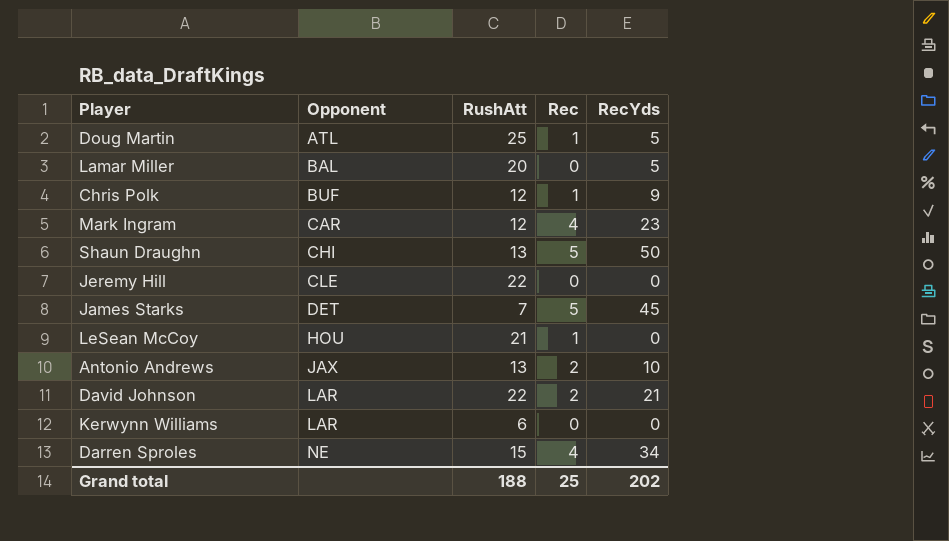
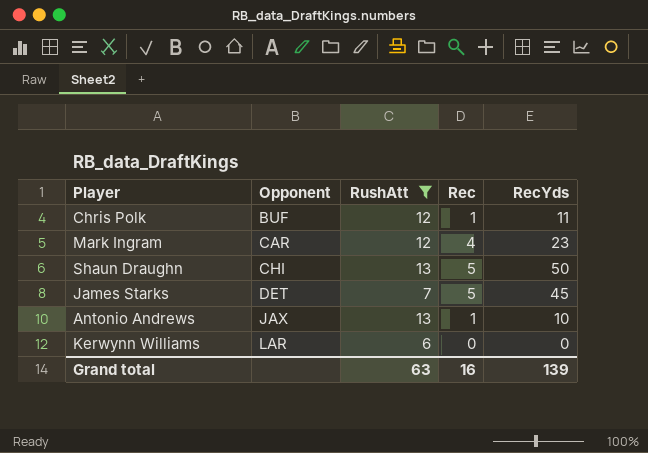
filter: none -> RushAtt <= 13
Chris Polk | RecYds: 9 -> 11
Antonio Andrews | Rec: 2 -> 1
Grand total | RushAtt: 188 -> 63
Grand total | Rec: 25 -> 16
Grand total | RecYds: 202 -> 139

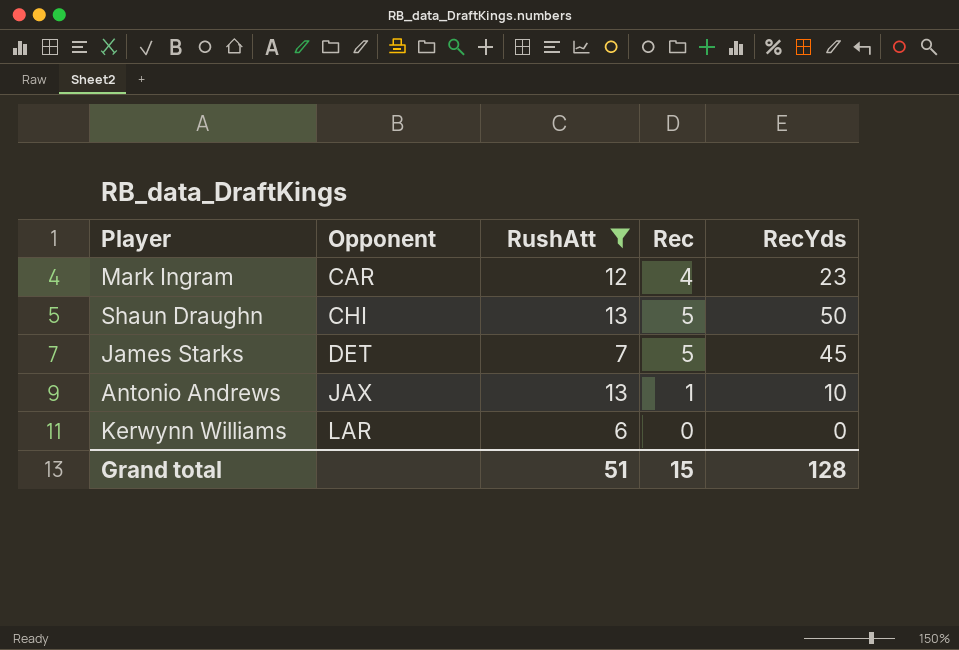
row Chris Polk: BUF | 12 | 1 | 11 -> none
Grand total | RushAtt: 63 -> 51
Grand total | Rec: 16 -> 15
Grand total | RecYds: 139 -> 128

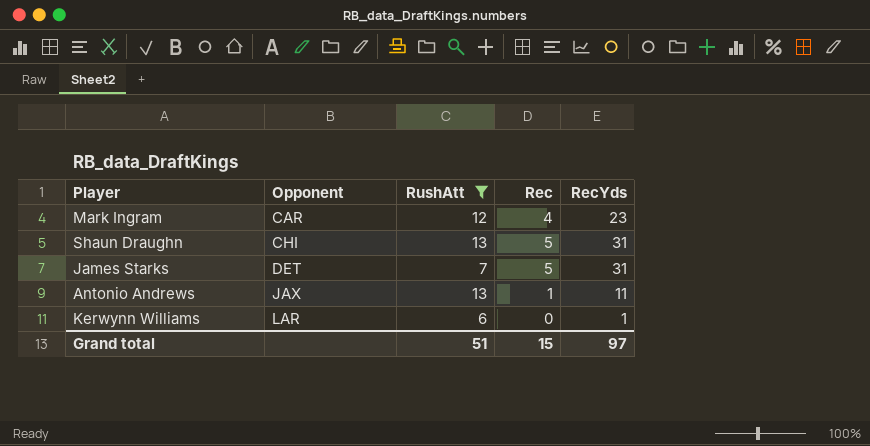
Shaun Draughn | RecYds: 50 -> 31
James Starks | RecYds: 45 -> 31
Antonio Andrews | RecYds: 10 -> 11
Kerwynn Williams | RecYds: 0 -> 1
Grand total | RecYds: 128 -> 97

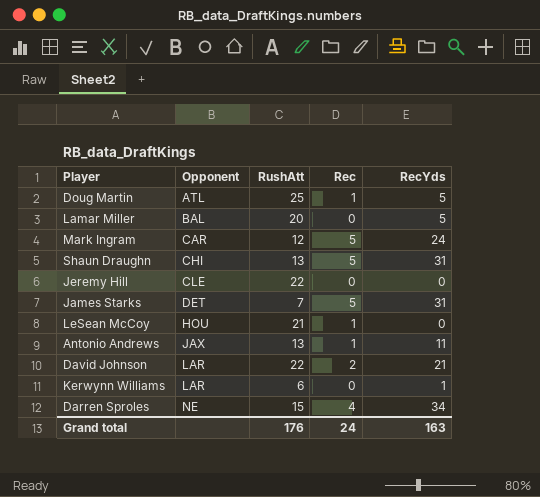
filter: RushAtt <= 13 -> none
Mark Ingram | Rec: 4 -> 5
Mark Ingram | RecYds: 23 -> 24
Grand total | RushAtt: 51 -> 176
Grand total | Rec: 15 -> 24
Grand total | RecYds: 97 -> 163

